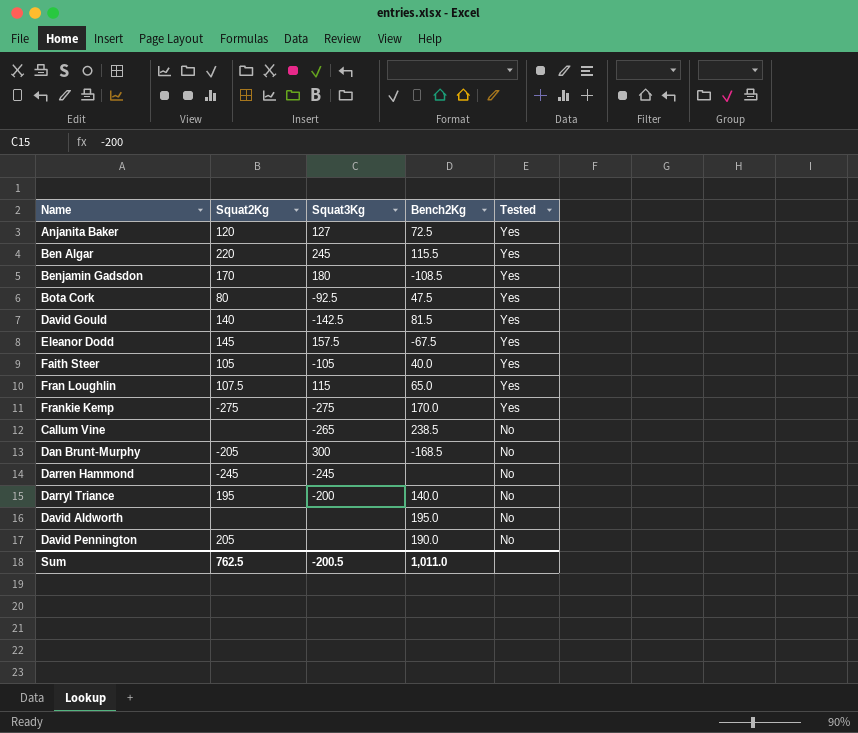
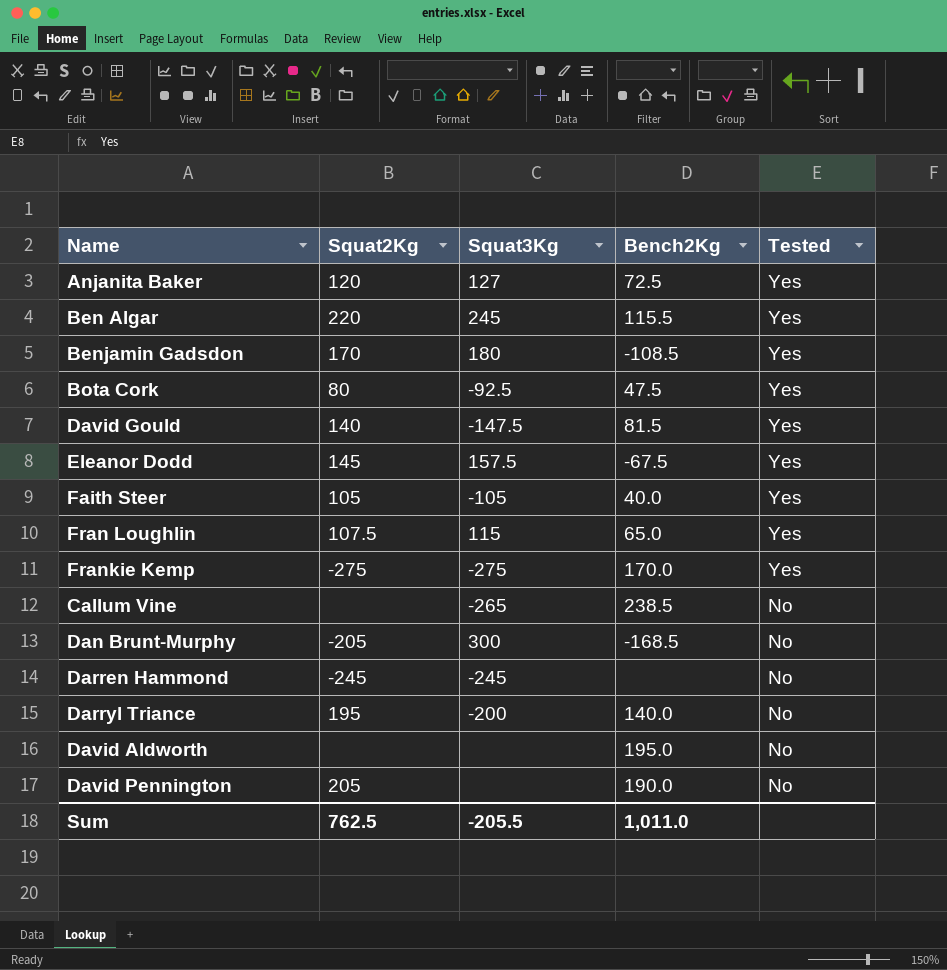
David Gould | Squat3Kg: -142.5 -> -147.5
Sum | Squat3Kg: -200.5 -> -205.5

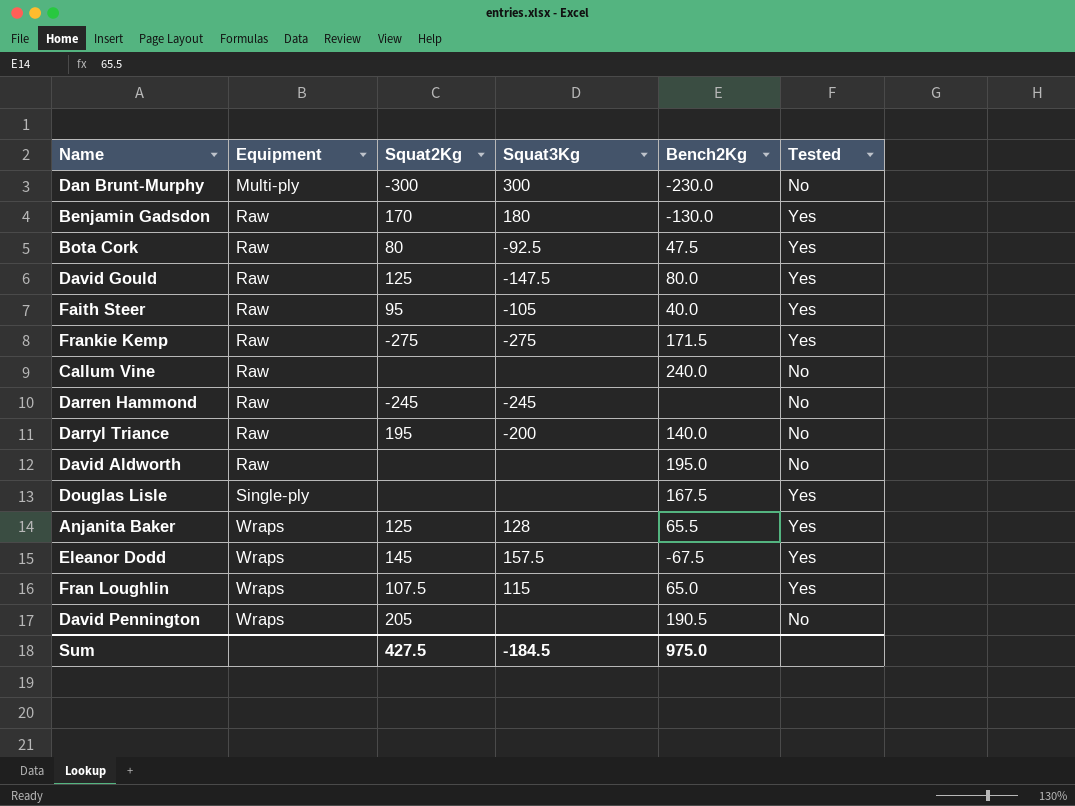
row order: Tested descending -> Equipment ascending
column Equipment | position: none -> 2
row Ben Algar: 220 | 245 | 115.5 | Yes -> none
Dan Brunt-Murphy | Squat2Kg: -205 -> -300
Dan Brunt-Murphy | Bench2Kg: -168.5 -> -230.0
Benjamin Gadsdon | Bench2Kg: -108.5 -> -130.0
David Gould | Squat2Kg: 140 -> 125
David Gould | Bench2Kg: 81.5 -> 80.0
Faith Steer | Squat2Kg: 105 -> 95
Frankie Kemp | Bench2Kg: 170.0 -> 171.5
Callum Vine | Squat3Kg: -265 -> none
Callum Vine | Bench2Kg: 238.5 -> 240.0
row Douglas Lisle: none -> Single-ply | none | none | 167.5 | Yes
Anjanita Baker | Squat2Kg: 120 -> 125
Anjanita Baker | Squat3Kg: 127 -> 128
Anjanita Baker | Bench2Kg: 72.5 -> 65.5
David Pennington | Bench2Kg: 190.0 -> 190.5
Sum | Squat2Kg: 762.5 -> 427.5
Sum | Squat3Kg: -205.5 -> -184.5
Sum | Bench2Kg: 1,011.0 -> 975.0

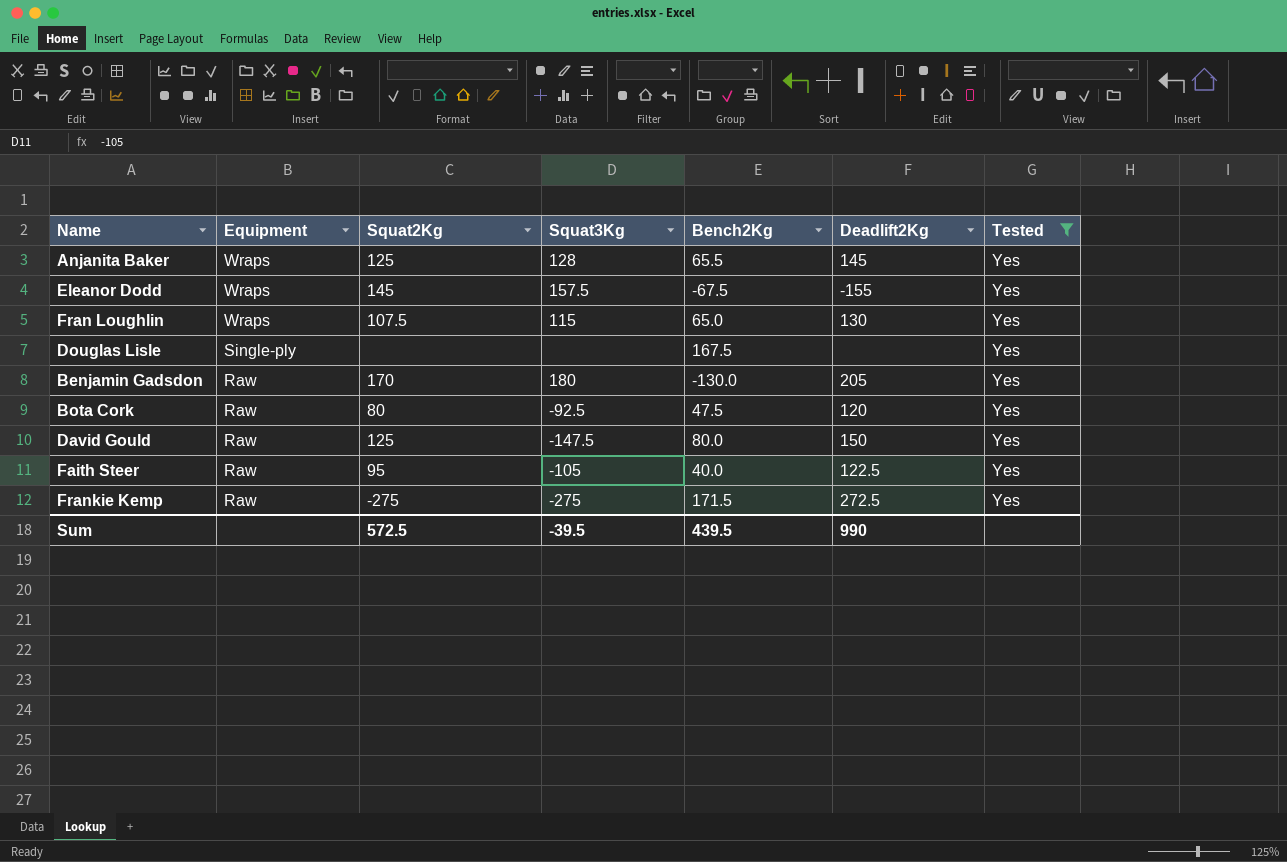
filter: none -> Tested = Yes
row order: Equipment ascending -> Equipment descending
column Deadlift2Kg | position: none -> 6
Sum | Squat2Kg: 427.5 -> 572.5
Sum | Squat3Kg: -184.5 -> -39.5
Sum | Bench2Kg: 975.0 -> 439.5

